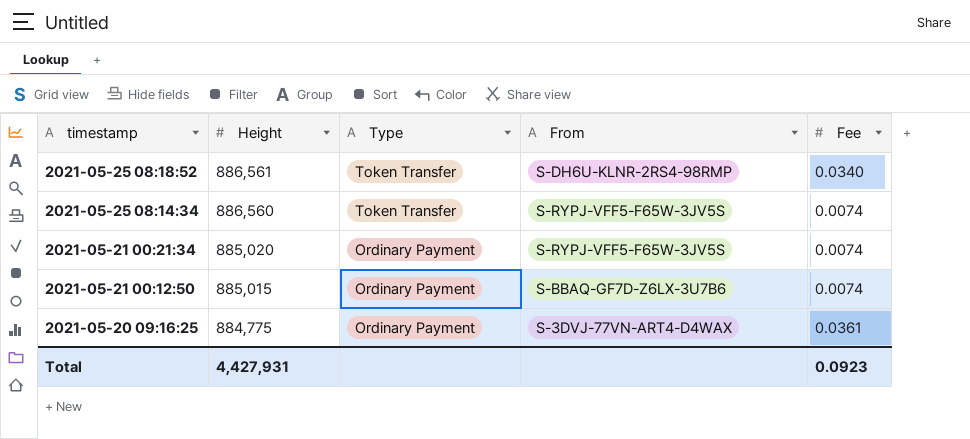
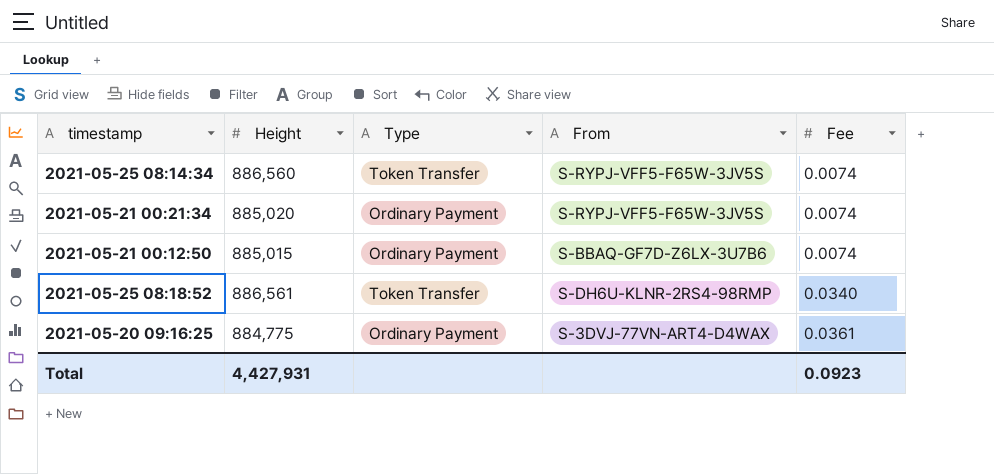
row order: timestamp descending -> Fee ascending

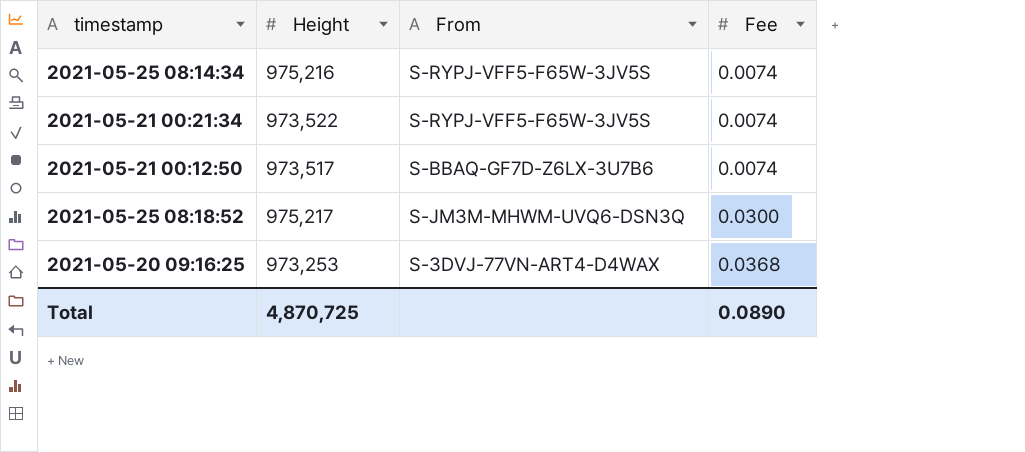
column Type | position: 3 -> none
2021-05-25 08:14:34 | Height: 886,560 -> 975,216
2021-05-21 00:21:34 | Height: 885,020 -> 973,522
2021-05-21 00:12:50 | Height: 885,015 -> 973,517
2021-05-25 08:18:52 | Height: 886,561 -> 975,217
2021-05-25 08:18:52 | From: S-DH6U-KLNR-2RS4-98RMP -> S-JM3M-MHWM-UVQ6-DSN3Q
2021-05-25 08:18:52 | Fee: 0.0340 -> 0.0300
2021-05-20 09:16:25 | Height: 884,775 -> 973,253
2021-05-20 09:16:25 | Fee: 0.0361 -> 0.0368
Total | Height: 4,427,931 -> 4,870,725
Total | Fee: 0.0923 -> 0.0890

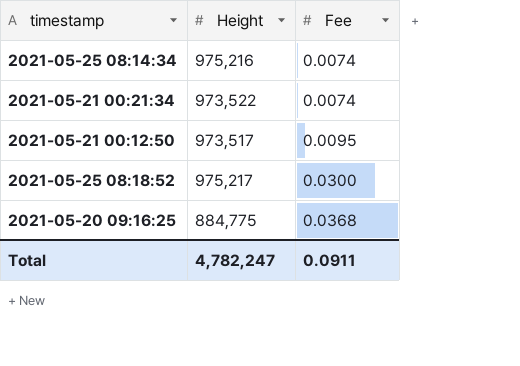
column From | position: 3 -> none
2021-05-21 00:12:50 | Fee: 0.0074 -> 0.0095
2021-05-20 09:16:25 | Height: 973,253 -> 884,775
Total | Height: 4,870,725 -> 4,782,247
Total | Fee: 0.0890 -> 0.0911

